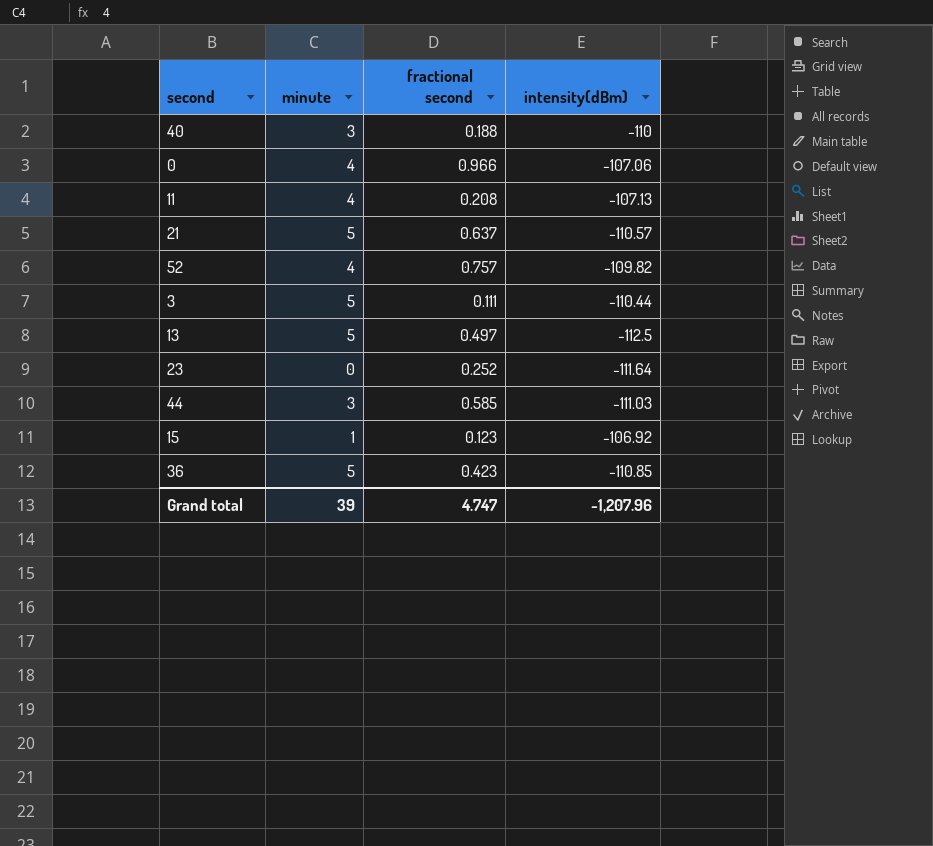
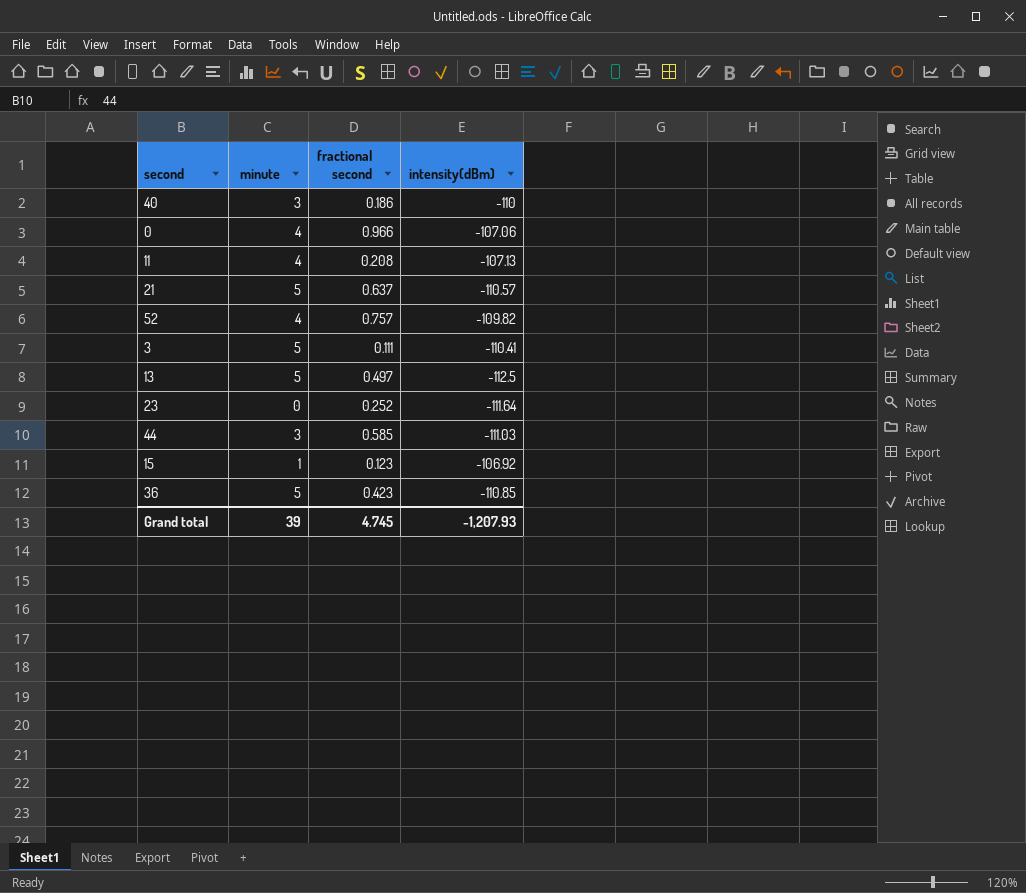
40 | fractional second: 0.188 -> 0.186
3 | intensity(dBm): -110.44 -> -110.41
Grand total | fractional second: 4.747 -> 4.745
Grand total | intensity(dBm): -1,207.96 -> -1,207.93

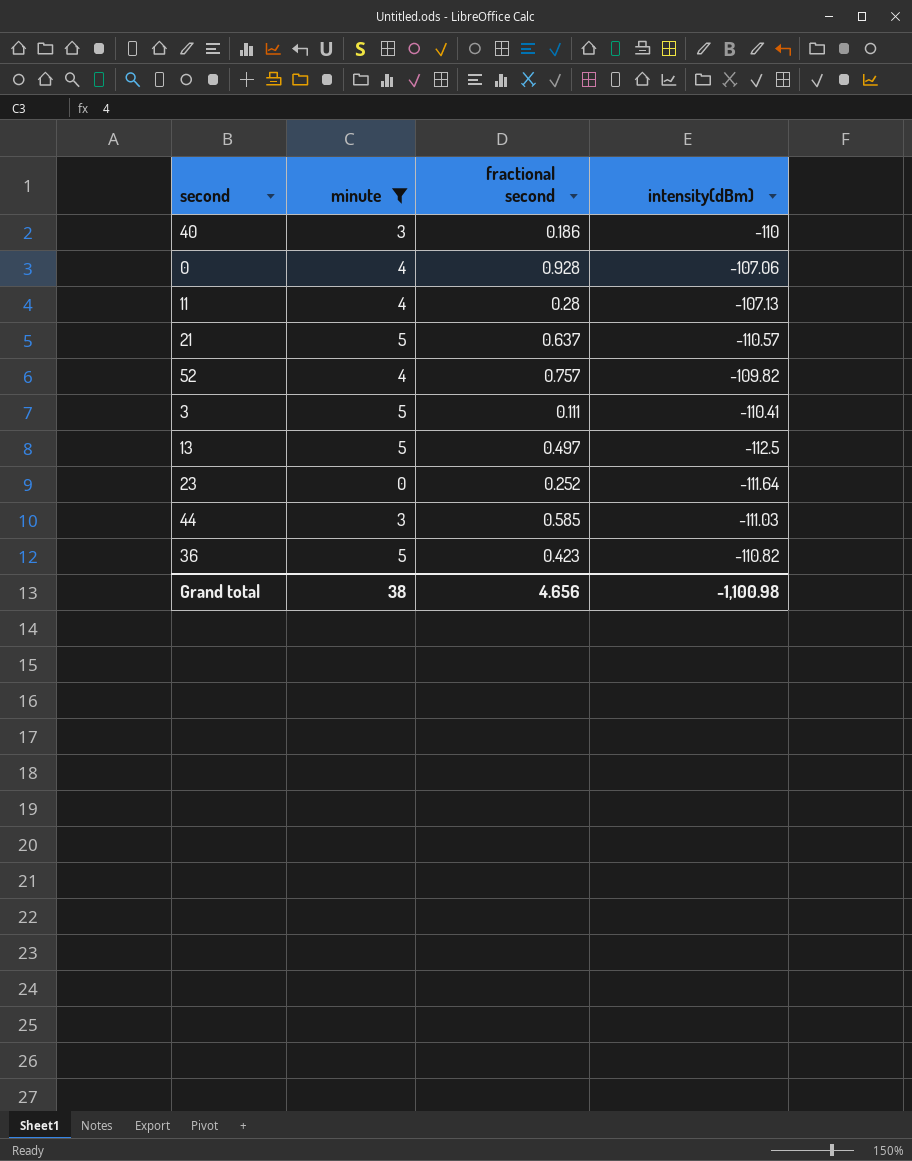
filter: none -> minute != 1
0 | fractional second: 0.966 -> 0.928
11 | fractional second: 0.208 -> 0.28
36 | intensity(dBm): -110.85 -> -110.82
Grand total | minute: 39 -> 38
Grand total | fractional second: 4.745 -> 4.656
Grand total | intensity(dBm): -1,207.93 -> -1,100.98

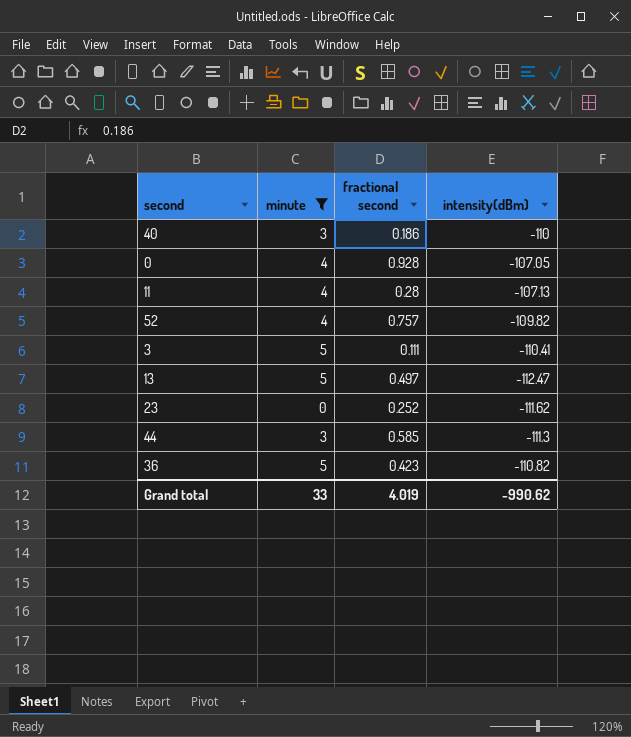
row 21: 5 | 0.637 | -110.57 -> none
0 | intensity(dBm): -107.06 -> -107.05
13 | intensity(dBm): -112.5 -> -112.47
23 | intensity(dBm): -111.64 -> -111.62
44 | intensity(dBm): -111.03 -> -111.3
Grand total | minute: 38 -> 33
Grand total | fractional second: 4.656 -> 4.019
Grand total | intensity(dBm): -1,100.98 -> -990.62

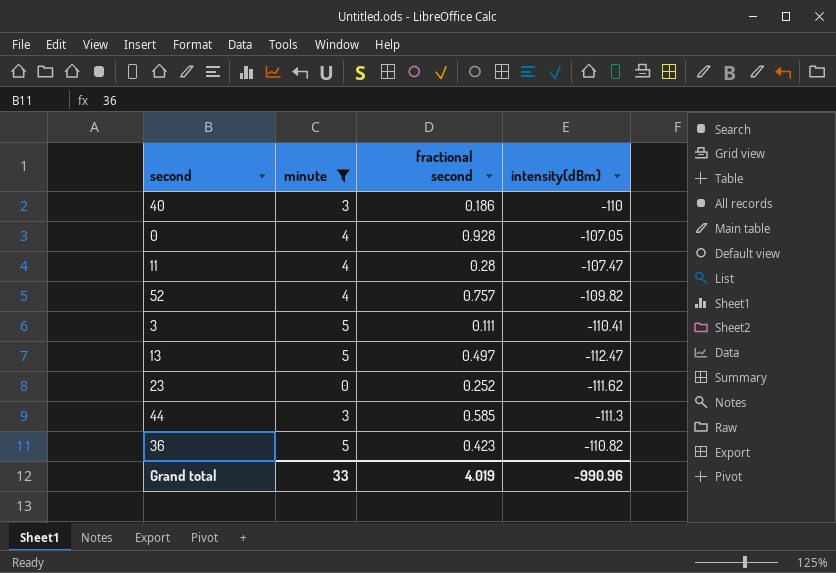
11 | intensity(dBm): -107.13 -> -107.47
Grand total | intensity(dBm): -990.62 -> -990.96

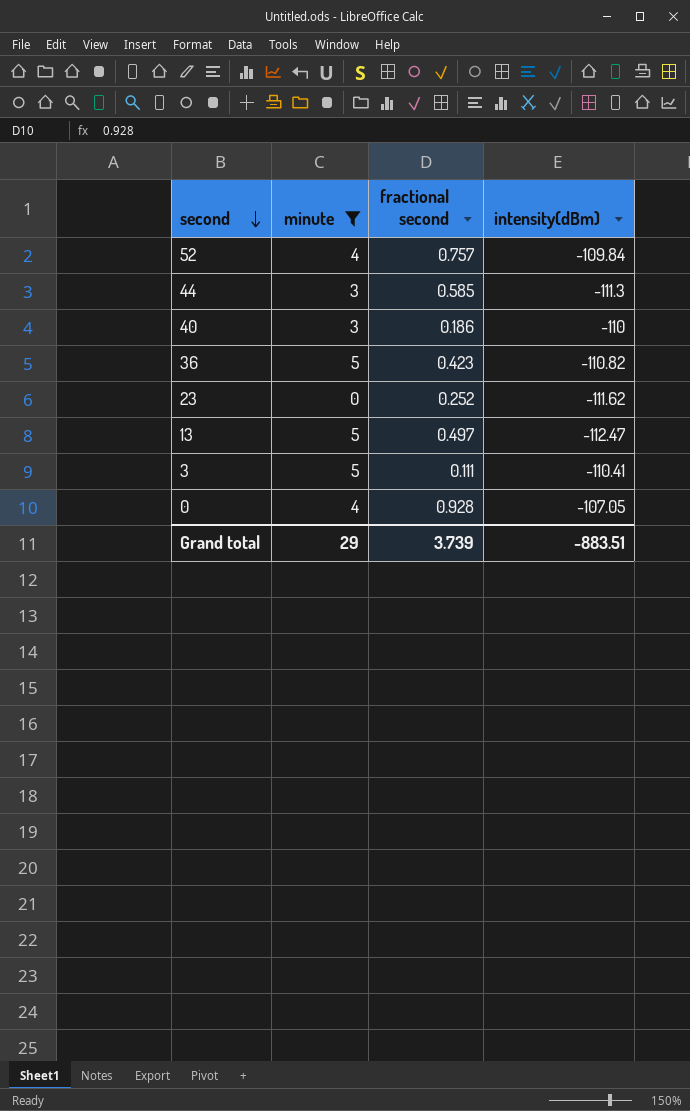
row order: none -> second descending
row 11: 4 | 0.28 | -107.47 -> none
52 | intensity(dBm): -109.82 -> -109.84
Grand total | minute: 33 -> 29
Grand total | fractional second: 4.019 -> 3.739
Grand total | intensity(dBm): -990.96 -> -883.51

